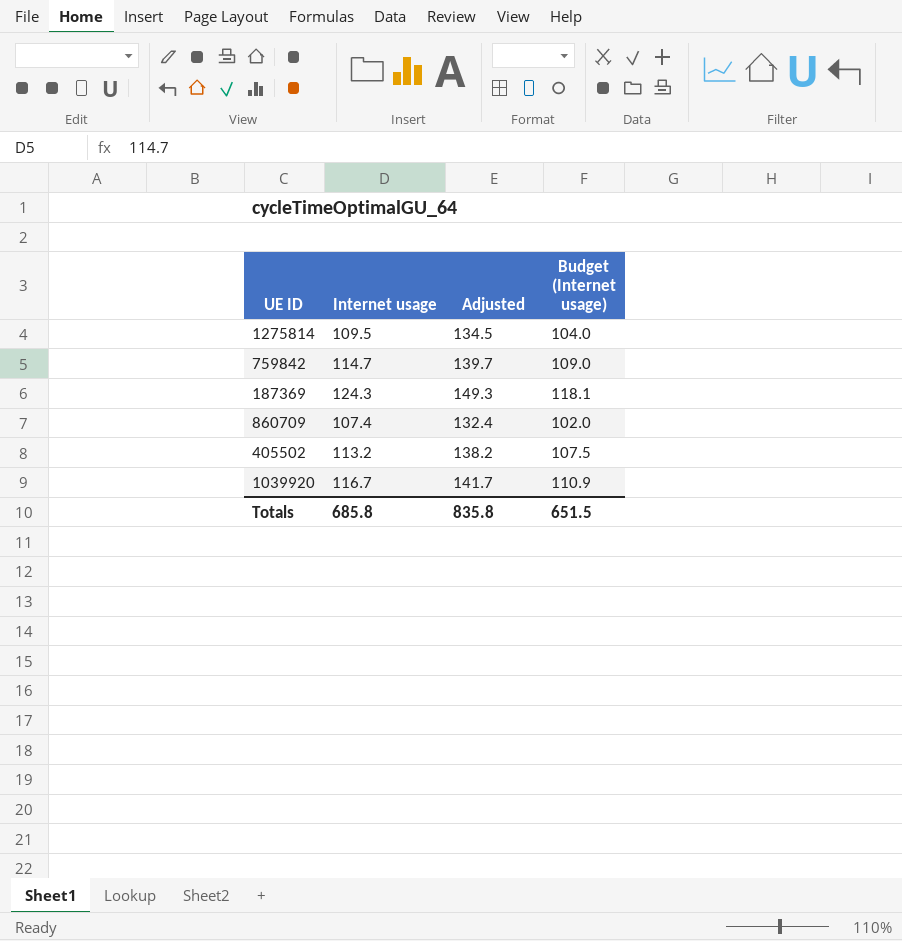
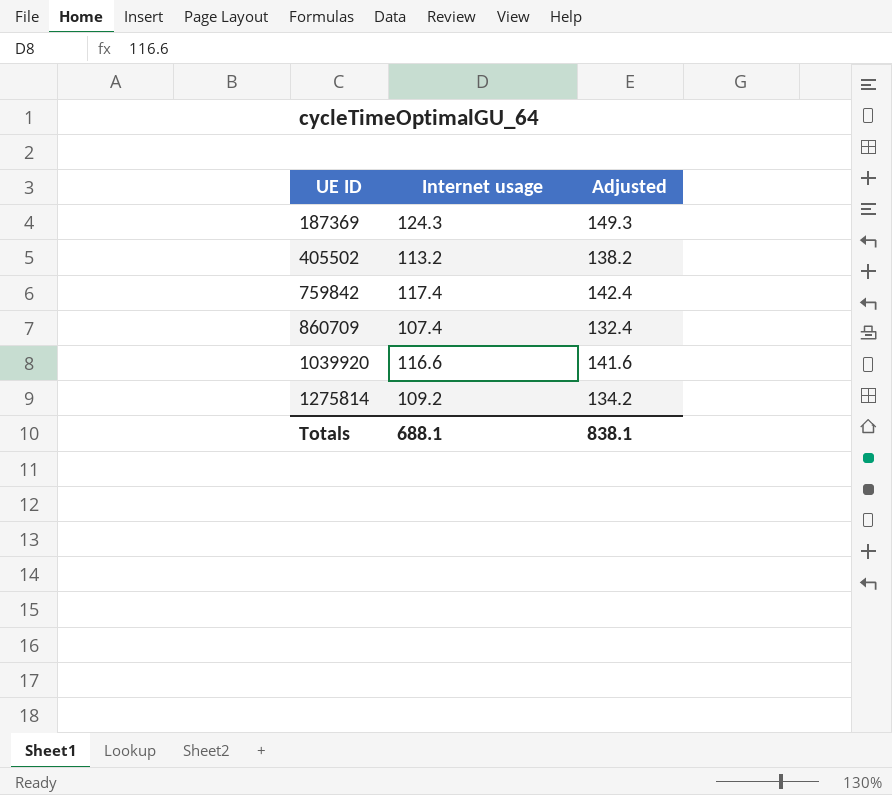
row order: none -> UE ID ascending
column Budget (Internet usage) | formula: [Internet usage] * 0.95 -> none
759842 | Internet usage: 114.7 -> 117.4
759842 | Adjusted: 139.7 -> 142.4
1039920 | Internet usage: 116.7 -> 116.6
1039920 | Adjusted: 141.7 -> 141.6
1275814 | Internet usage: 109.5 -> 109.2
1275814 | Adjusted: 134.5 -> 134.2
Totals | Internet usage: 685.8 -> 688.1
Totals | Adjusted: 835.8 -> 838.1

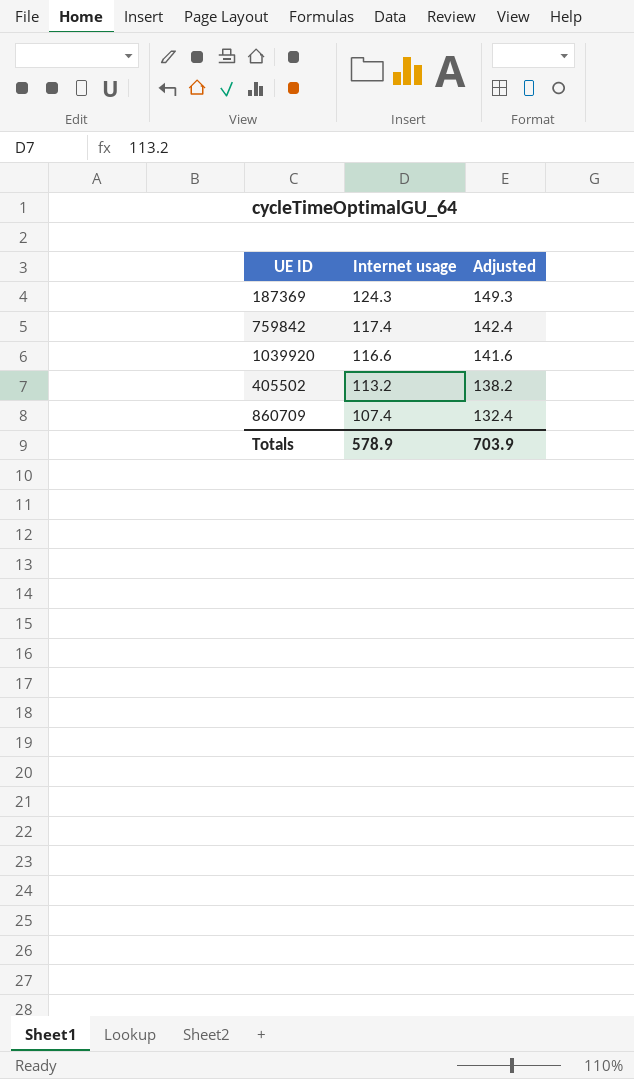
row order: UE ID ascending -> Internet usage descending
row 1275814: 109.2 | 134.2 -> none
Totals | Internet usage: 688.1 -> 578.9
Totals | Adjusted: 838.1 -> 703.9

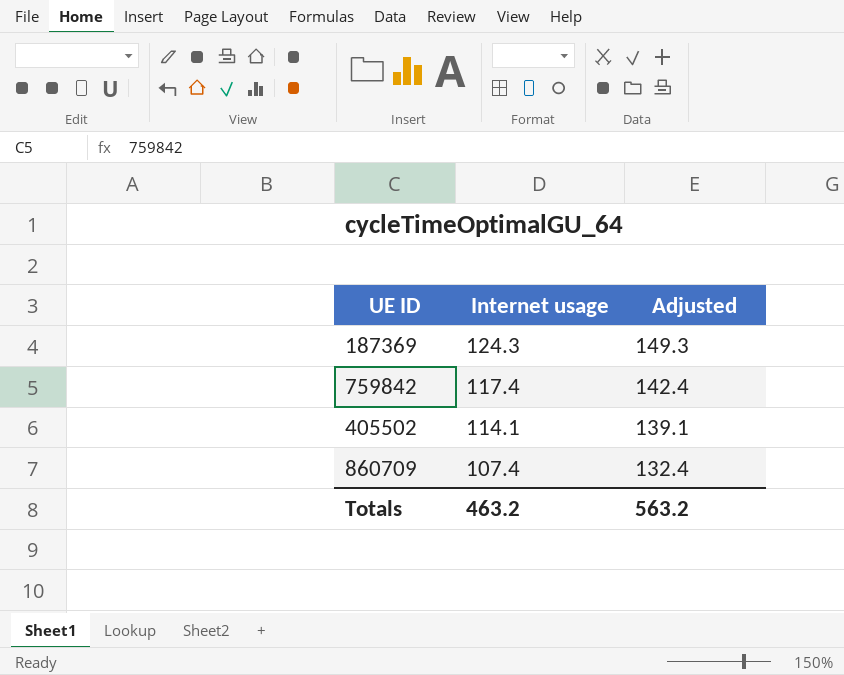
row 1039920: 116.6 | 141.6 -> none
405502 | Internet usage: 113.2 -> 114.1
405502 | Adjusted: 138.2 -> 139.1
Totals | Internet usage: 578.9 -> 463.2
Totals | Adjusted: 703.9 -> 563.2

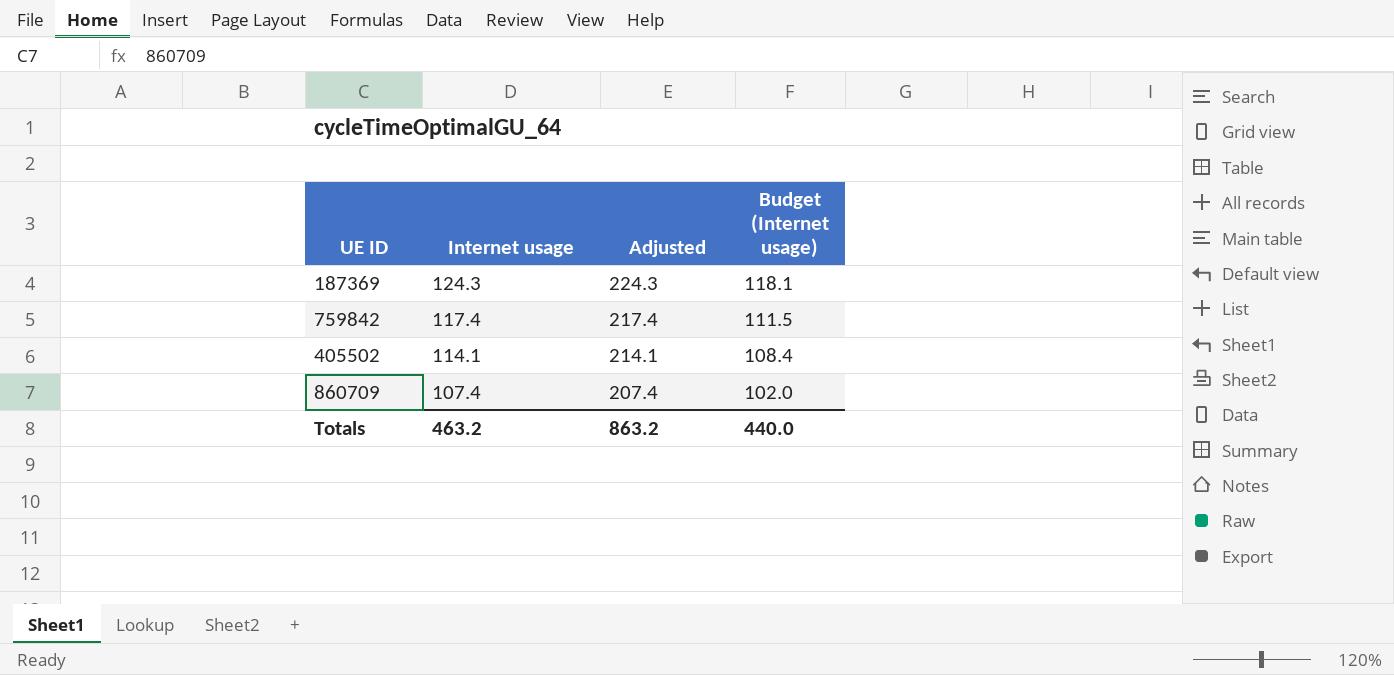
column Adjusted | formula: [Internet usage] + 25 -> [Internet usage] + 100
column Budget (Internet usage) | formula: none -> [Internet usage] * 0.95
Totals | Adjusted: 563.2 -> 863.2

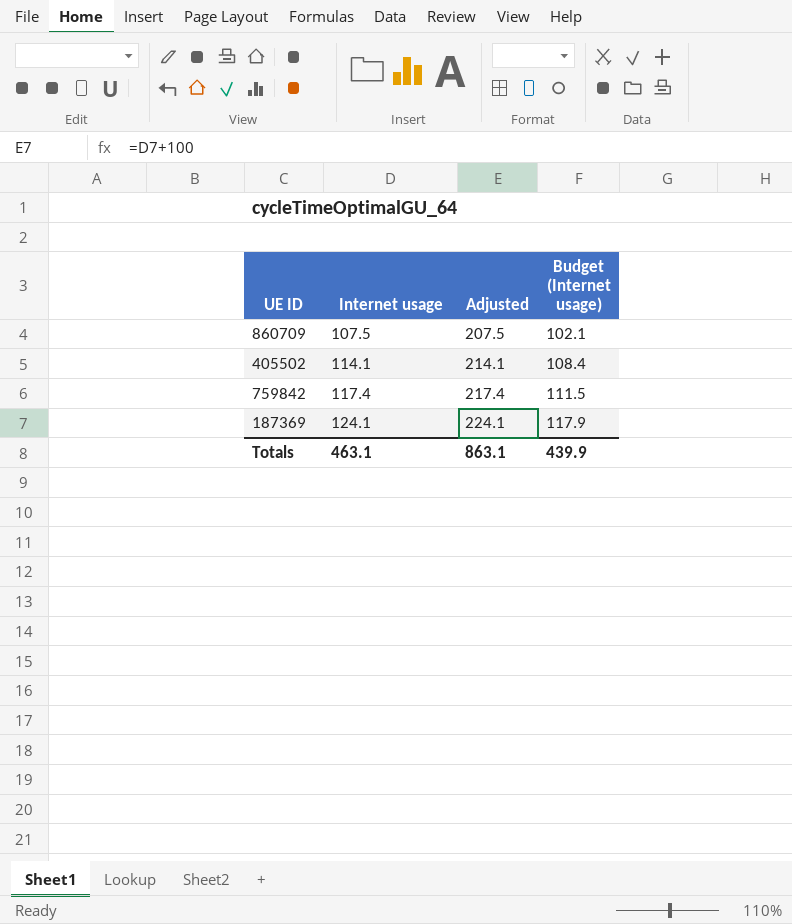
row order: Internet usage descending -> Internet usage ascending
860709 | Internet usage: 107.4 -> 107.5
860709 | Adjusted: 207.4 -> 207.5
860709 | Budget (Internet usage): 102.0 -> 102.1
187369 | Internet usage: 124.3 -> 124.1
187369 | Adjusted: 224.3 -> 224.1
187369 | Budget (Internet usage): 118.1 -> 117.9
Totals | Internet usage: 463.2 -> 463.1
Totals | Adjusted: 863.2 -> 863.1
Totals | Budget (Internet usage): 440.0 -> 439.9

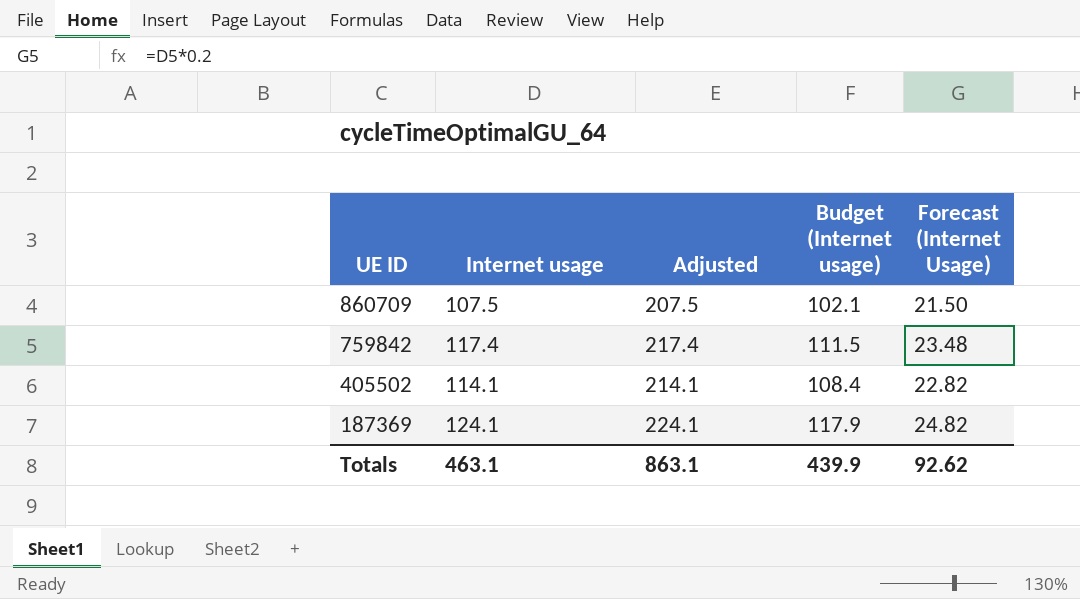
row order: Internet usage ascending -> UE ID descending
column Forecast (Internet Usage) | formula: none -> [Internet usage] * 0.2

